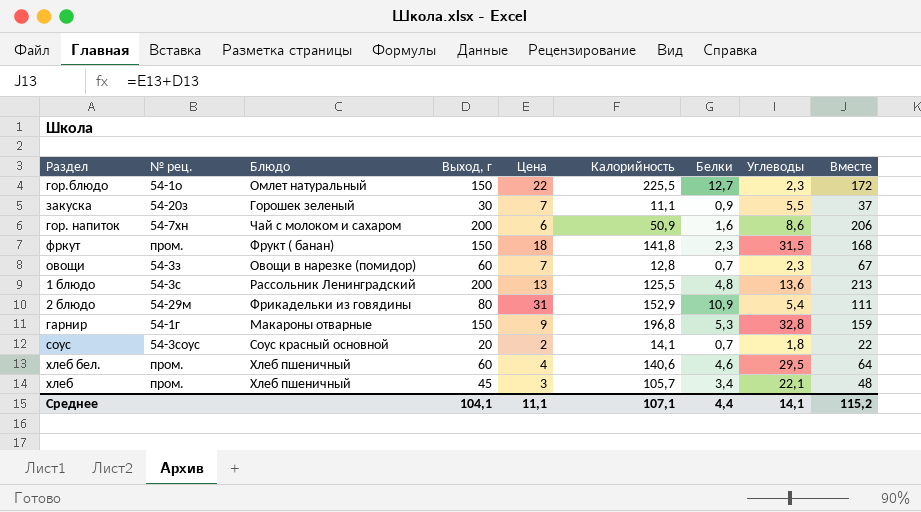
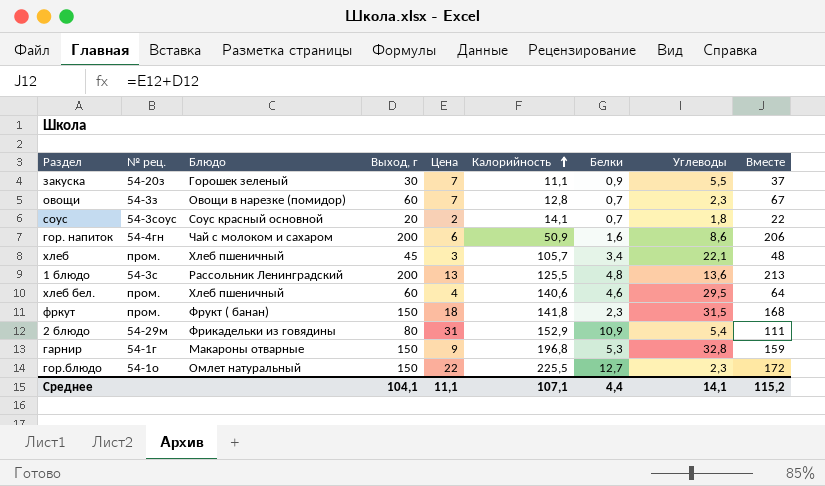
row order: none -> Калорийность ascending
гор. напиток | № рец.: 54-7хн -> 54-4гн

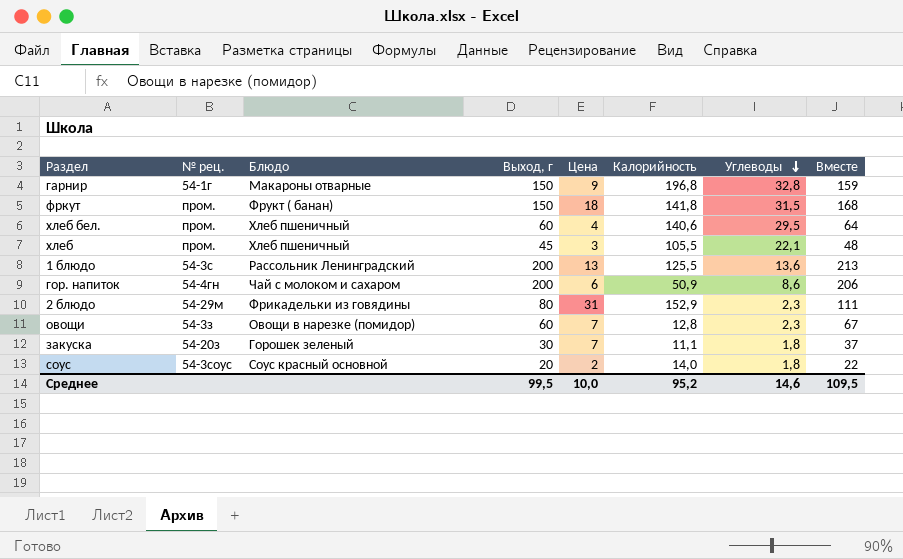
row order: Калорийность ascending -> Углеводы descending
column Белки | position: 7 -> none
row гор.блюдо: 54-1о | Омлет натуральный | 150 | 22 | 225,5 | 12,7 | 2,3 | 172 -> none
хлеб | Калорийность: 105,7 -> 105,5
2 блюдо | Углеводы: 5,4 -> 2,3
закуска | Углеводы: 5,5 -> 1,8
соус | Калорийность: 14,1 -> 14,0
Среднее | Выход, г: 104,1 -> 99,5
Среднее | Цена: 11,1 -> 10,0
Среднее | Калорийность: 107,1 -> 95,2
Среднее | Углеводы: 14,1 -> 14,6
Среднее | Вместе: 115,2 -> 109,5

